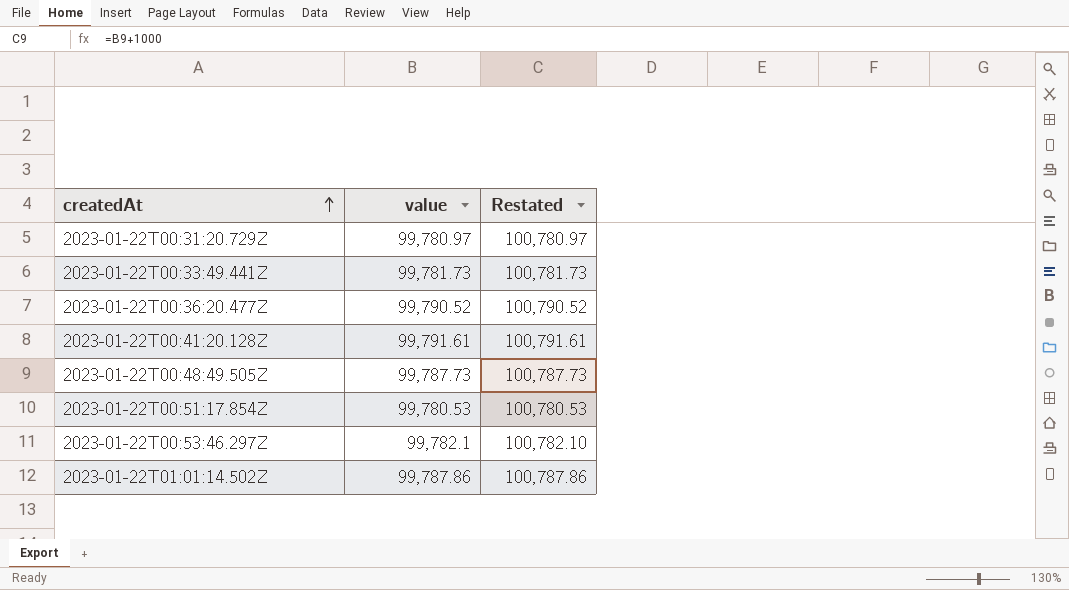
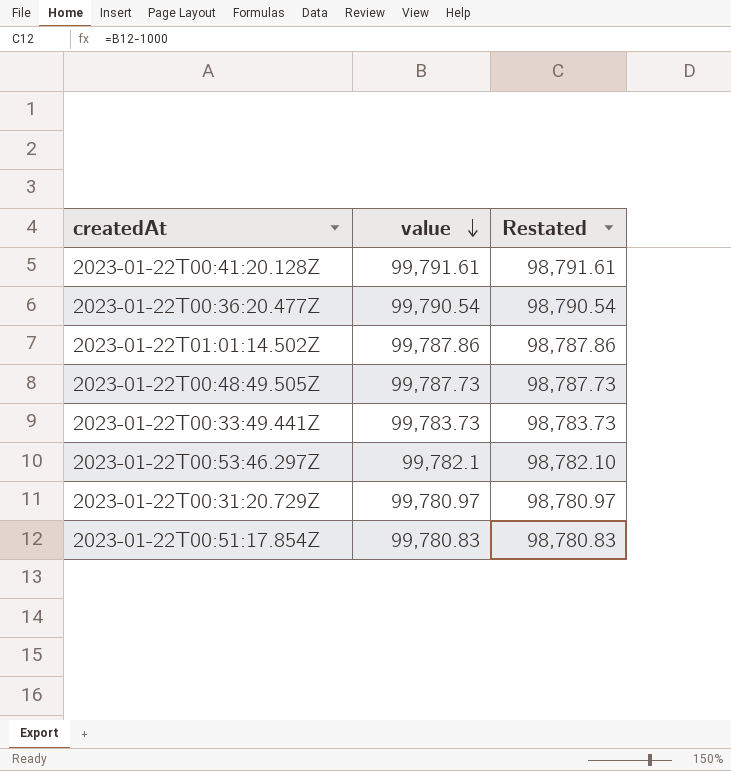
row order: createdAt ascending -> value descending
column Restated | formula: [value] + 1000 -> [value] - 1000
2023-01-22T00:36:20.477Z | value: 99,790.52 -> 99,790.54
2023-01-22T00:33:49.441Z | value: 99,781.73 -> 99,783.73
2023-01-22T00:51:17.854Z | value: 99,780.53 -> 99,780.83

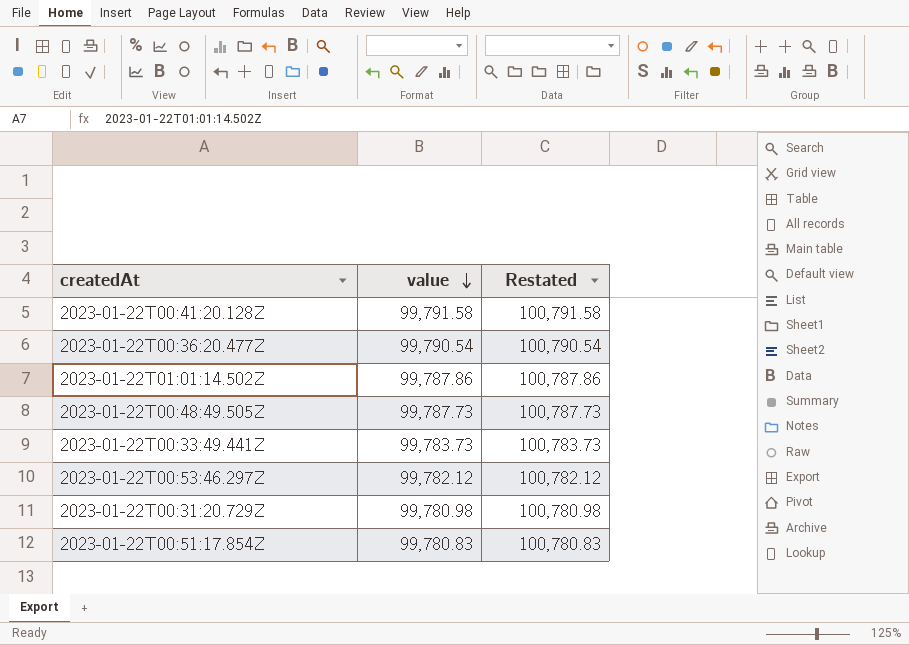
column Restated | formula: [value] - 1000 -> [value] + 1000
2023-01-22T00:41:20.128Z | value: 99,791.61 -> 99,791.58
2023-01-22T00:53:46.297Z | value: 99,782.1 -> 99,782.12
2023-01-22T00:31:20.729Z | value: 99,780.97 -> 99,780.98

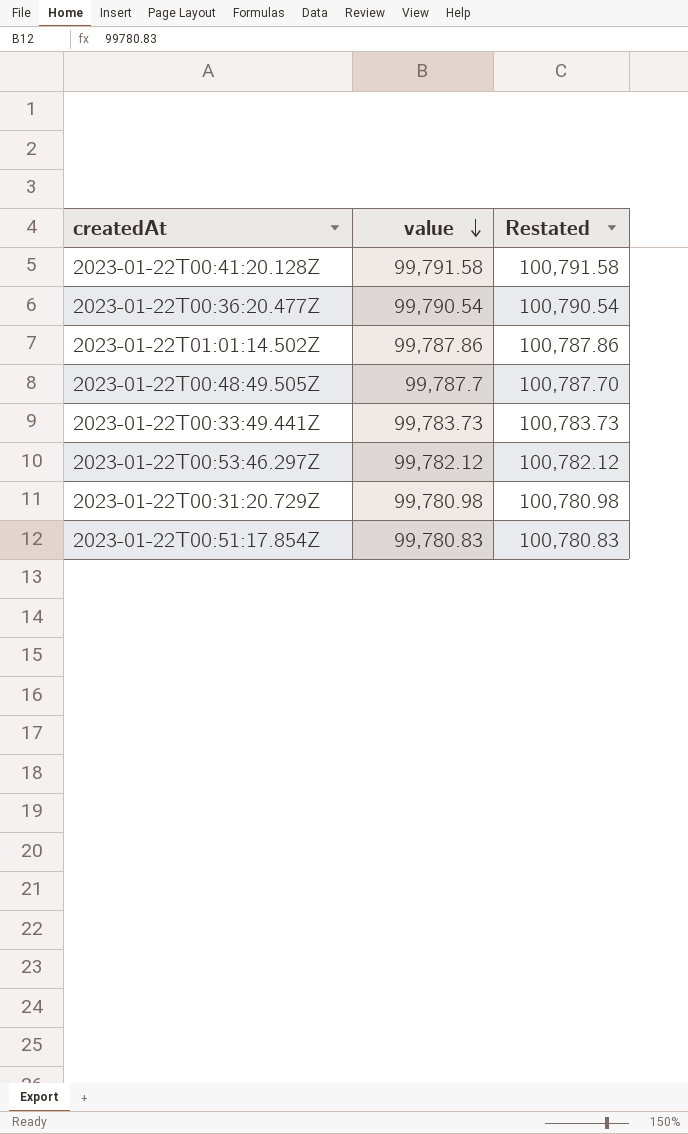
2023-01-22T00:48:49.505Z | value: 99,787.73 -> 99,787.7
2023-01-22T00:48:49.505Z | Restated: 100,787.73 -> 100,787.70

